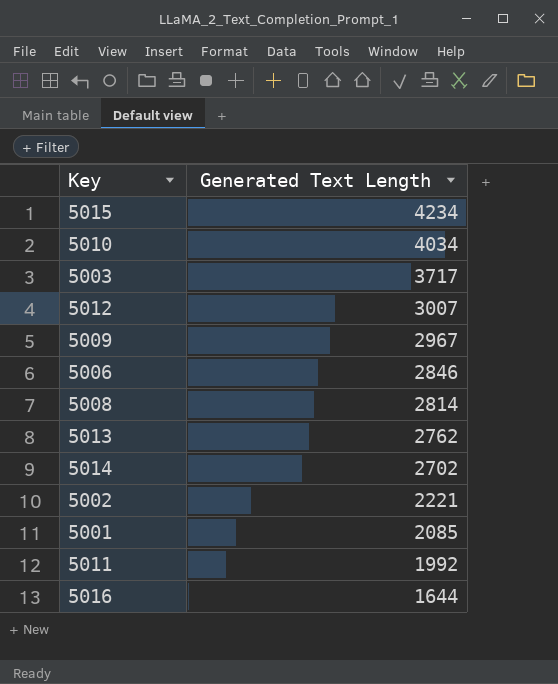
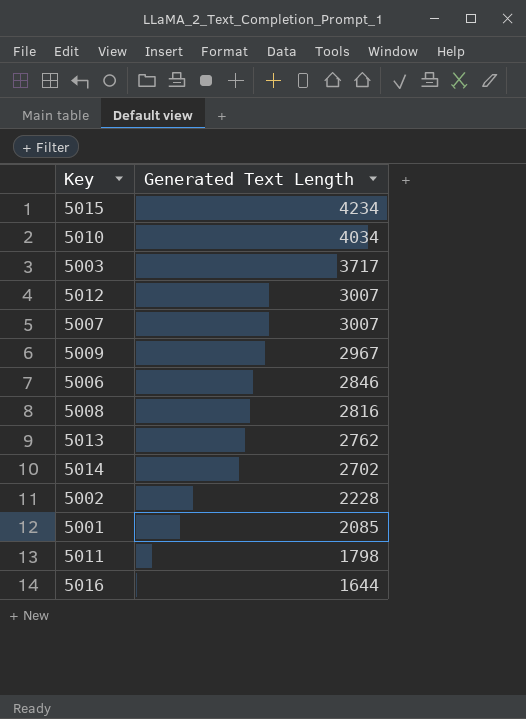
row 5007: none -> 3007
5008 | Generated Text Length: 2814 -> 2816
5002 | Generated Text Length: 2221 -> 2228
5011 | Generated Text Length: 1992 -> 1798

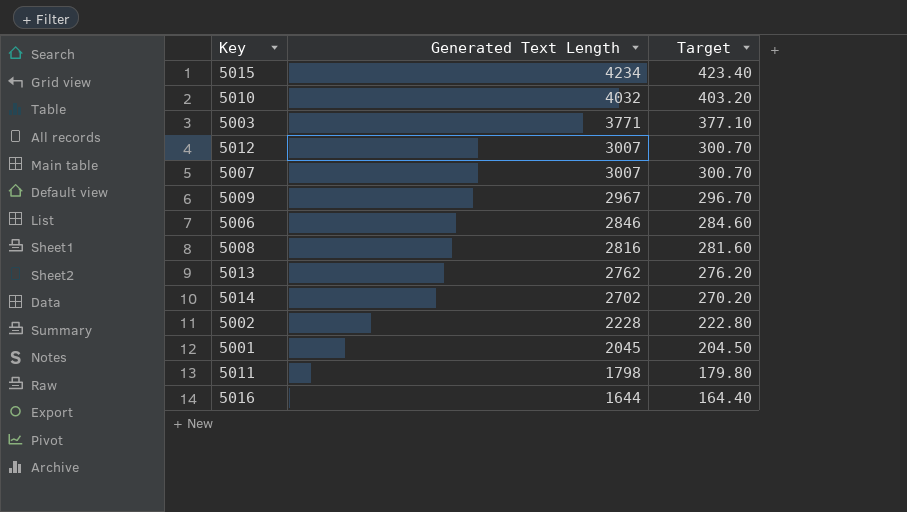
column Target | formula: none -> [Generated Text Length] * 0.1
5010 | Generated Text Length: 4034 -> 4032
5003 | Generated Text Length: 3717 -> 3771
5001 | Generated Text Length: 2085 -> 2045

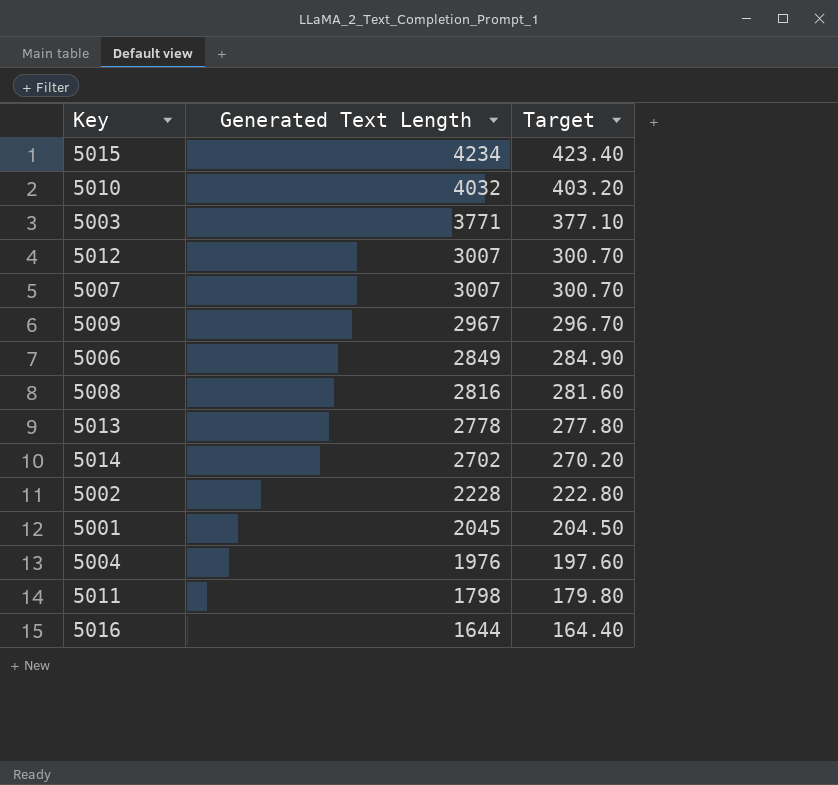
5006 | Generated Text Length: 2846 -> 2849
5006 | Target: 284.60 -> 284.90
5013 | Generated Text Length: 2762 -> 2778
5013 | Target: 276.20 -> 277.80
row 5004: none -> 1976 | 197.60

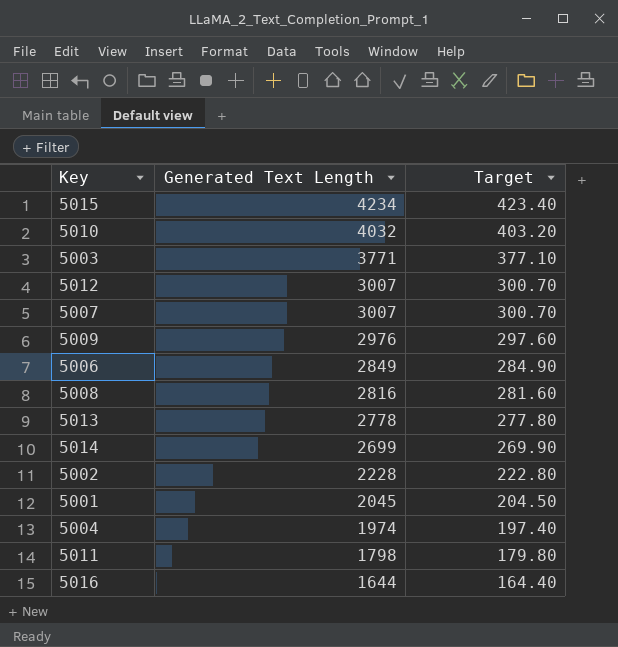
5009 | Generated Text Length: 2967 -> 2976
5009 | Target: 296.70 -> 297.60
5014 | Generated Text Length: 2702 -> 2699
5014 | Target: 270.20 -> 269.90
5004 | Generated Text Length: 1976 -> 1974
5004 | Target: 197.60 -> 197.40

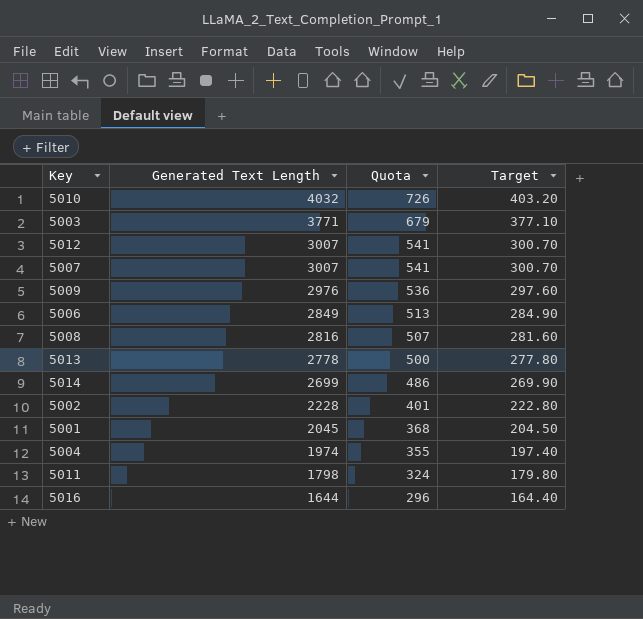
column Quota | formula: none -> [Generated Text Length] * 0.18
row 5015: 4234 | 423.40 -> none

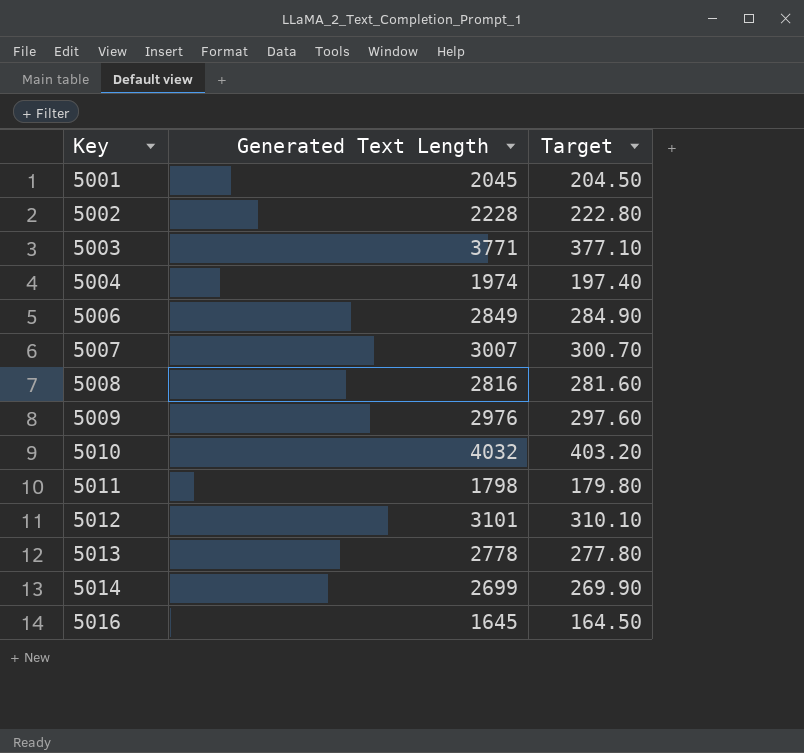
row order: Generated Text Length descending -> Key ascending
column Quota | formula: [Generated Text Length] * 0.18 -> none
5012 | Generated Text Length: 3007 -> 3101
5012 | Target: 300.70 -> 310.10
5016 | Generated Text Length: 1644 -> 1645
5016 | Target: 164.40 -> 164.50

